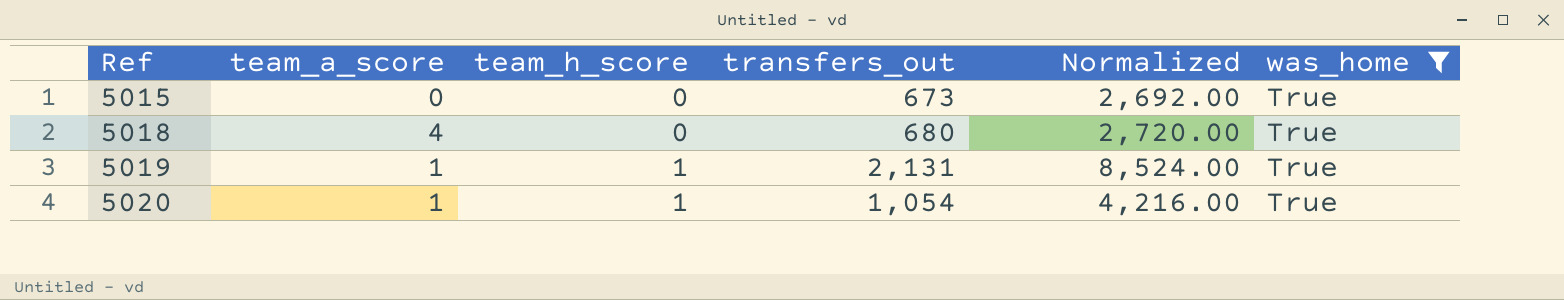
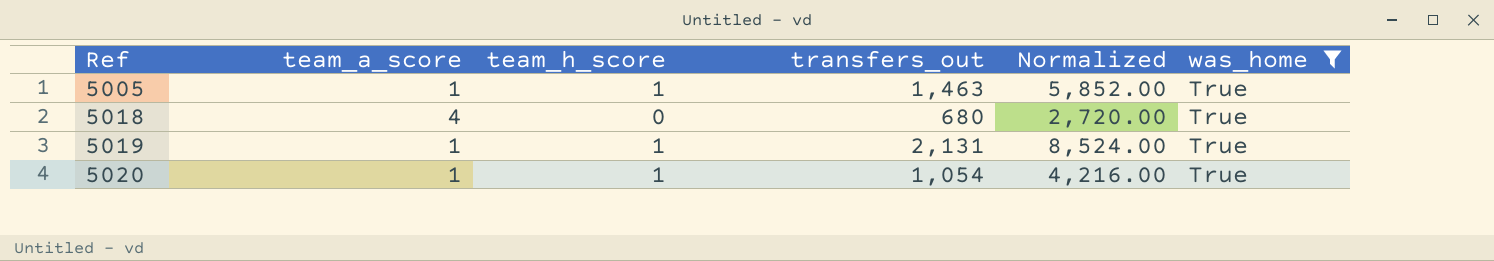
row 5015: 0 | 0 | 673 | 2,692.00 | True -> none
row 5005: none -> 1 | 1 | 1,463 | 5,852.00 | True

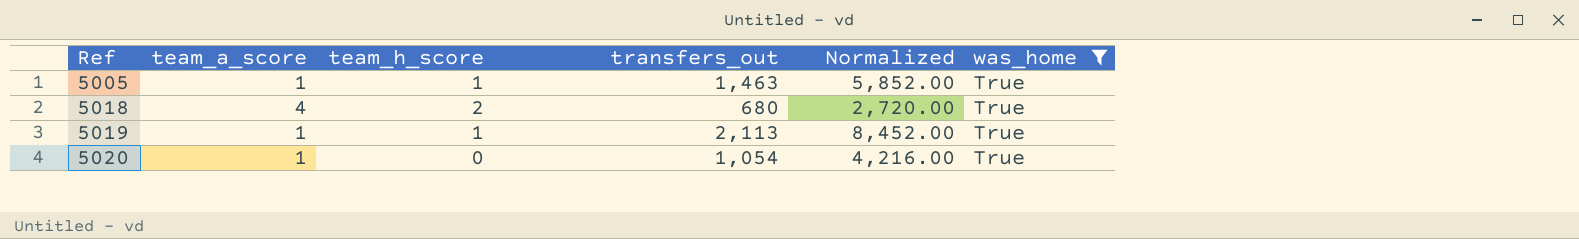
5018 | team_h_score: 0 -> 2
5019 | transfers_out: 2,131 -> 2,113
5019 | Normalized: 8,524.00 -> 8,452.00
5020 | team_h_score: 1 -> 0

